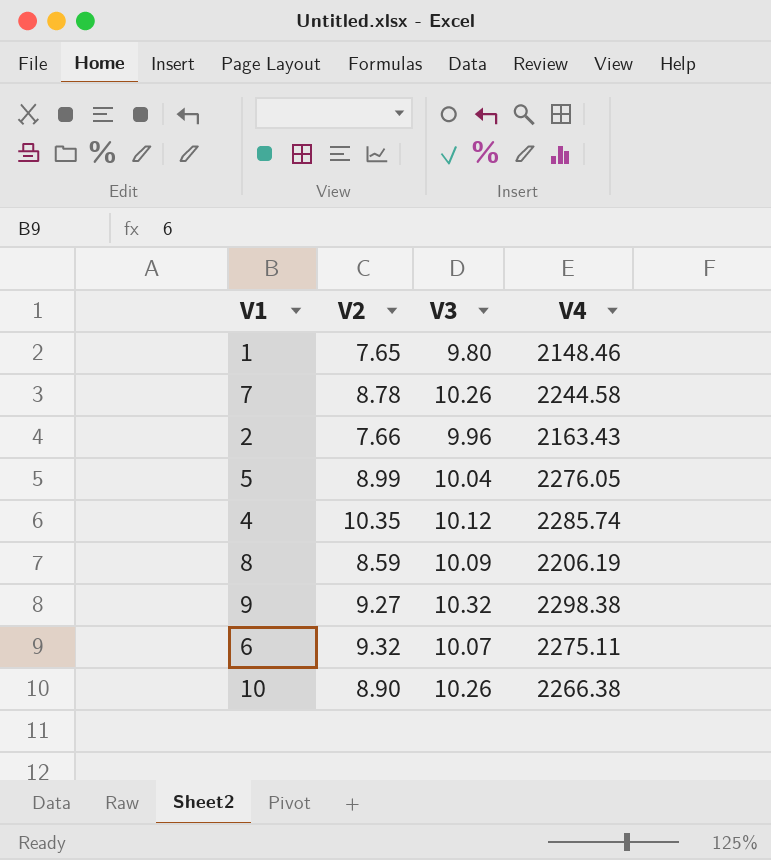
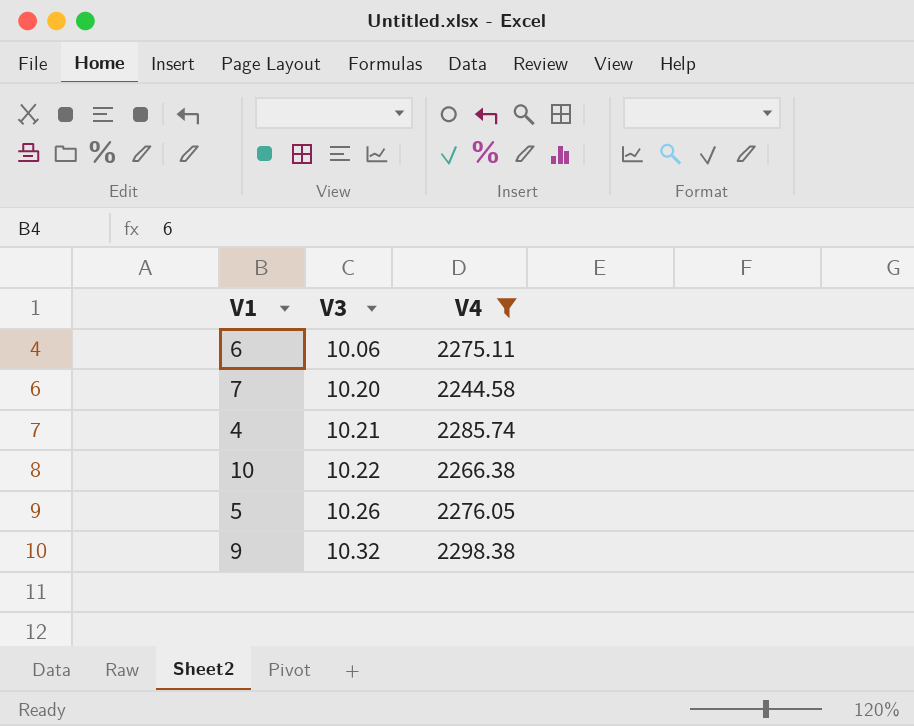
filter: none -> V4 >= 2244.58
row order: none -> V3 ascending
column V2 | position: 2 -> none
6 | V3: 10.07 -> 10.06
7 | V3: 10.26 -> 10.20
4 | V3: 10.12 -> 10.21
10 | V3: 10.26 -> 10.22
5 | V3: 10.04 -> 10.26

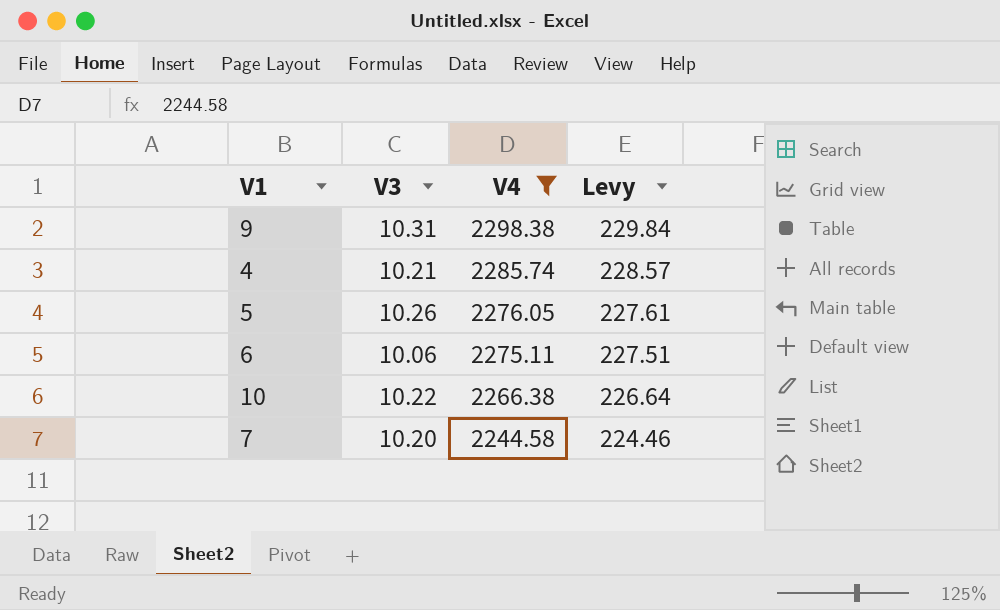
row order: V3 ascending -> V4 descending
column Levy | formula: none -> [V4] * 0.1
9 | V3: 10.32 -> 10.31

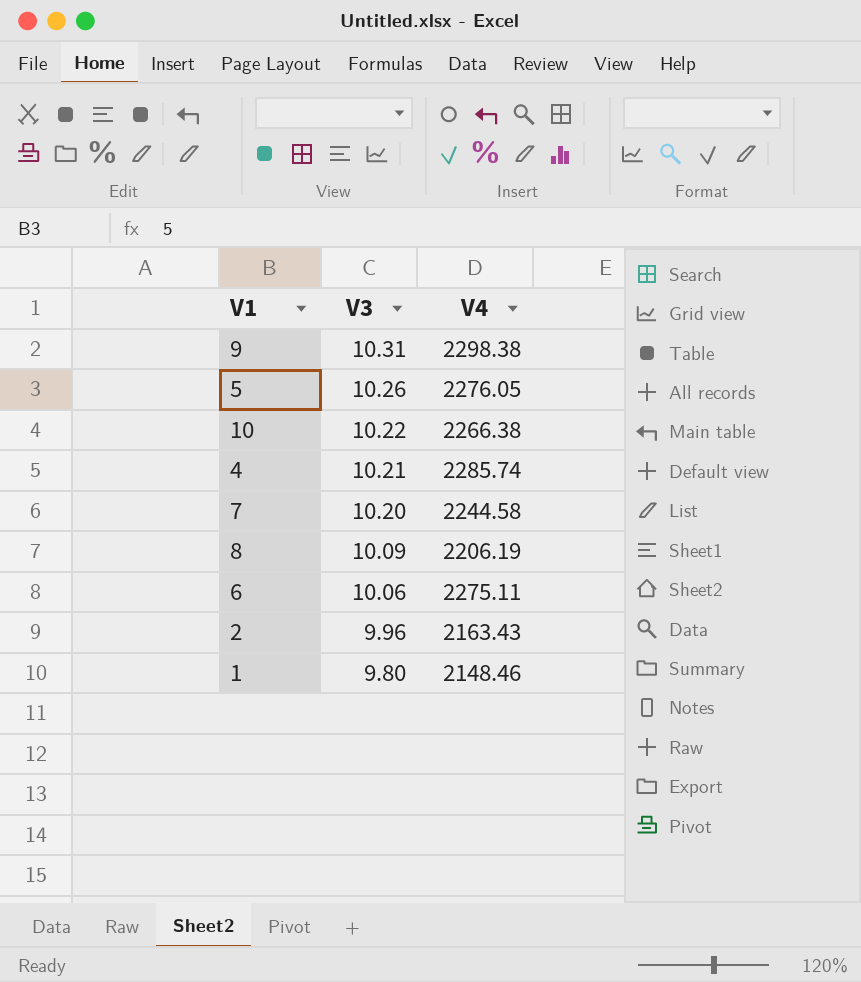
filter: V4 >= 2244.58 -> none
row order: V4 descending -> V3 descending
column Levy | formula: [V4] * 0.1 -> none

